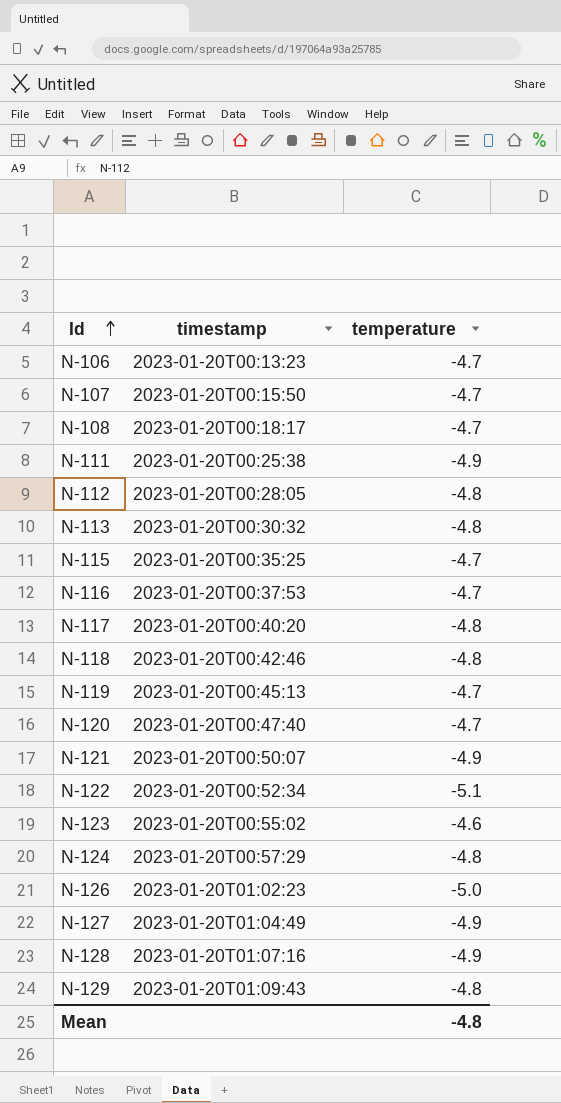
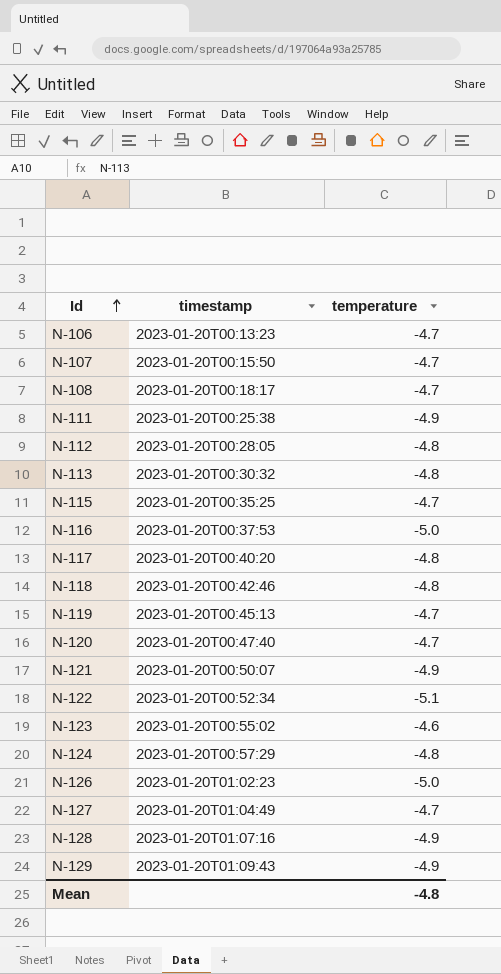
N-116 | temperature: -4.7 -> -5.0
N-127 | temperature: -4.9 -> -4.7
N-129 | temperature: -4.8 -> -4.9

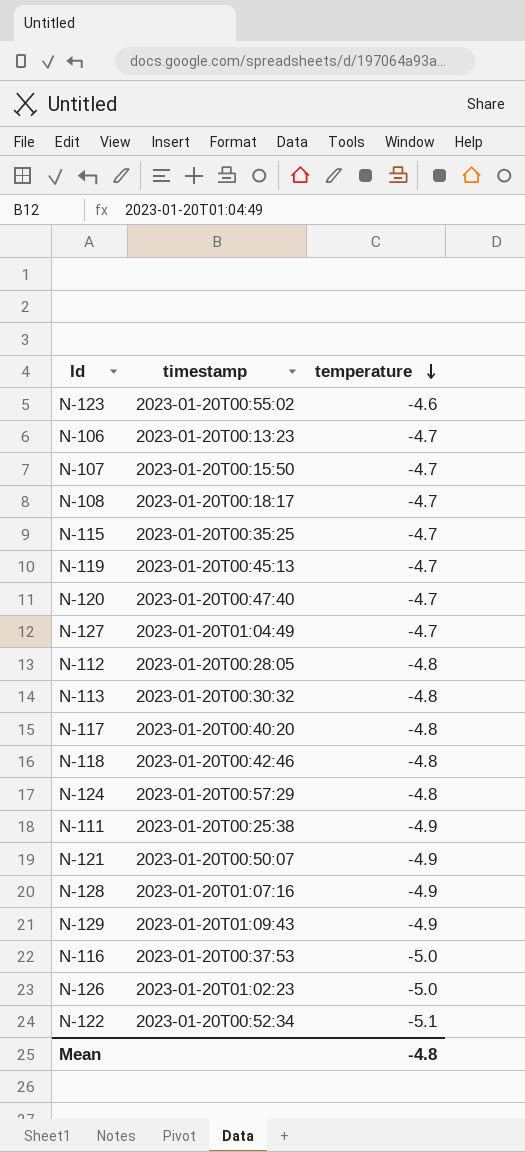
row order: Id ascending -> temperature descending

